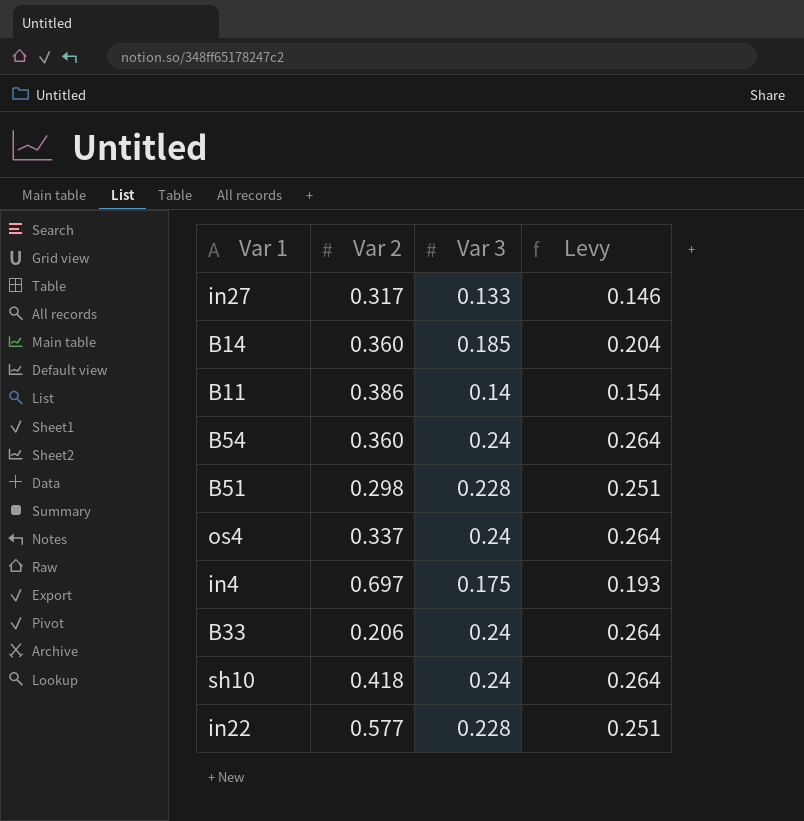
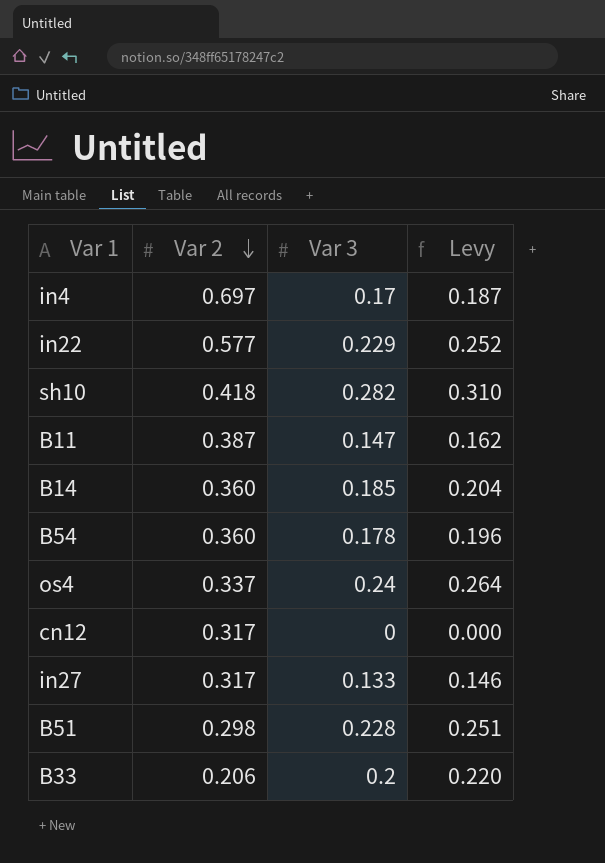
row order: none -> Var 2 descending
in4 | Var 3: 0.175 -> 0.17
in4 | Levy: 0.193 -> 0.187
in22 | Var 3: 0.228 -> 0.229
in22 | Levy: 0.251 -> 0.252
sh10 | Var 3: 0.24 -> 0.282
sh10 | Levy: 0.264 -> 0.310
B11 | Var 2: 0.386 -> 0.387
B11 | Var 3: 0.14 -> 0.147
B11 | Levy: 0.154 -> 0.162
B54 | Var 3: 0.24 -> 0.178
B54 | Levy: 0.264 -> 0.196
row cn12: none -> 0.317 | 0 | 0.000
B33 | Var 3: 0.24 -> 0.2
B33 | Levy: 0.264 -> 0.220

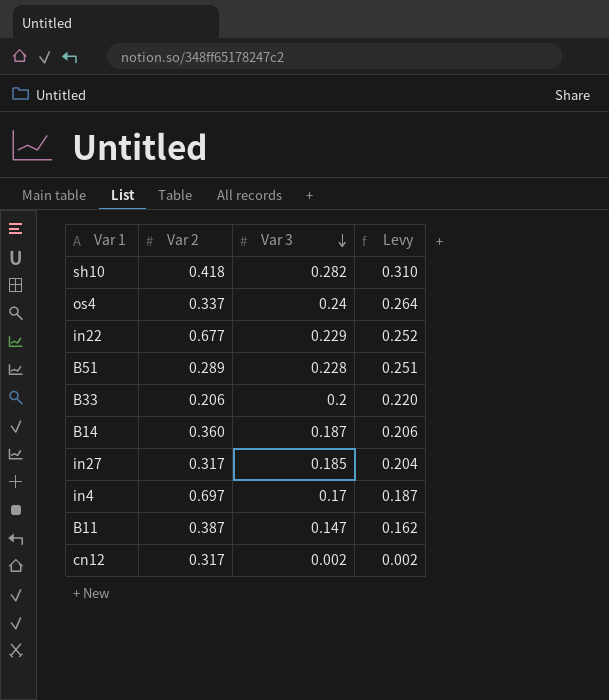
row order: Var 2 descending -> Var 3 descending
row B54: 0.360 | 0.178 | 0.196 -> none
in22 | Var 2: 0.577 -> 0.677
B51 | Var 2: 0.298 -> 0.289
B14 | Var 3: 0.185 -> 0.187
B14 | Levy: 0.204 -> 0.206
in27 | Var 3: 0.133 -> 0.185
in27 | Levy: 0.146 -> 0.204
cn12 | Var 3: 0 -> 0.002
cn12 | Levy: 0.000 -> 0.002

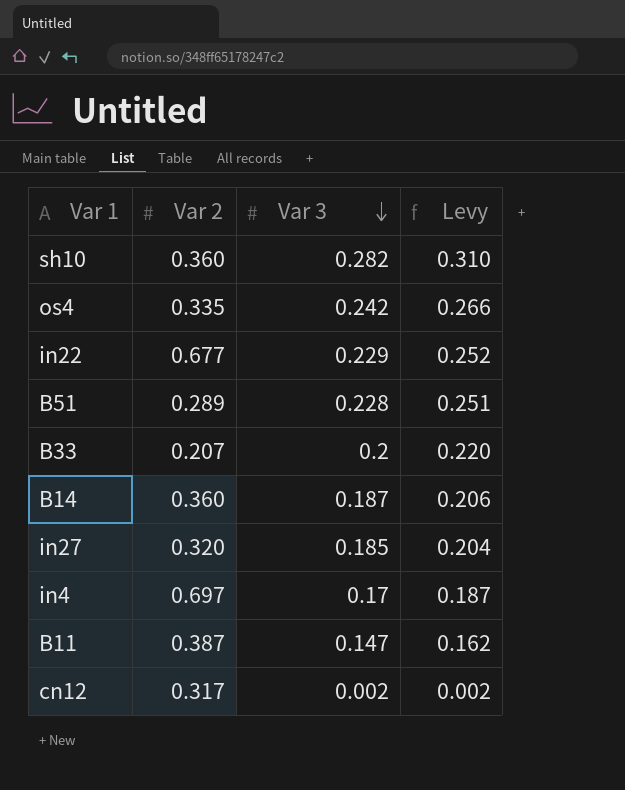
sh10 | Var 2: 0.418 -> 0.360
os4 | Var 2: 0.337 -> 0.335
os4 | Var 3: 0.24 -> 0.242
os4 | Levy: 0.264 -> 0.266
B33 | Var 2: 0.206 -> 0.207
in27 | Var 2: 0.317 -> 0.320

